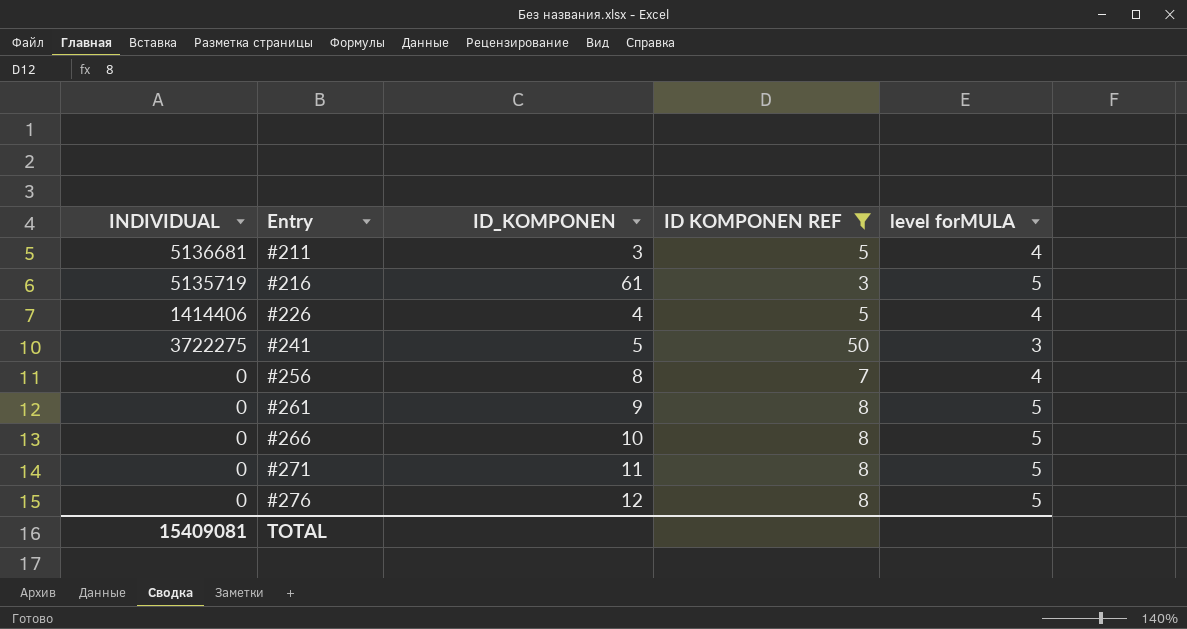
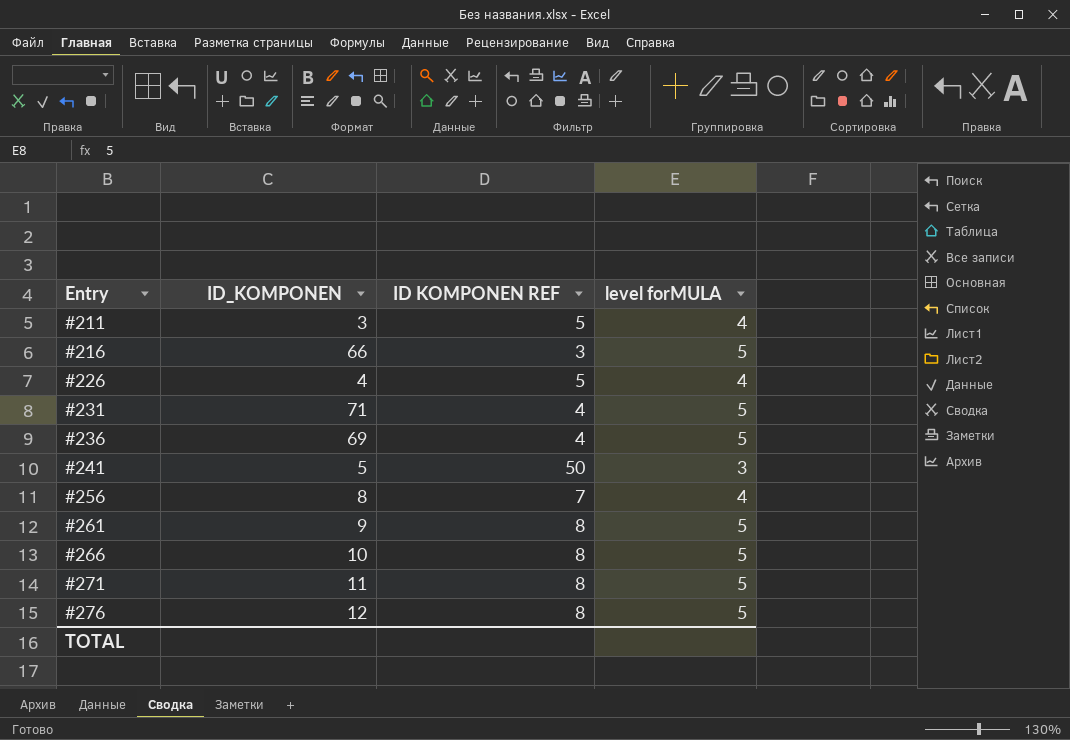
filter: ID KOMPONEN REF != 4 -> none
column INDIVIDUAL | position: 1 -> none
#216 | ID_KOMPONEN: 61 -> 66

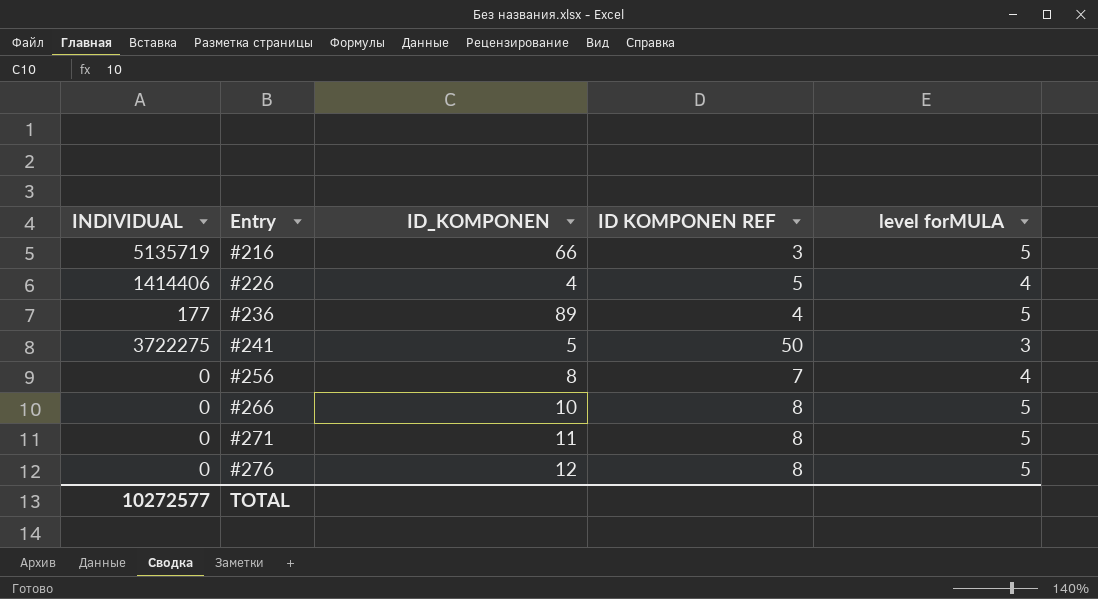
column INDIVIDUAL | position: none -> 1
row #211: 3 | 5 | 4 -> none
row #231: 71 | 4 | 5 -> none
row #261: 9 | 8 | 5 -> none
#236 | ID_KOMPONEN: 69 -> 89

